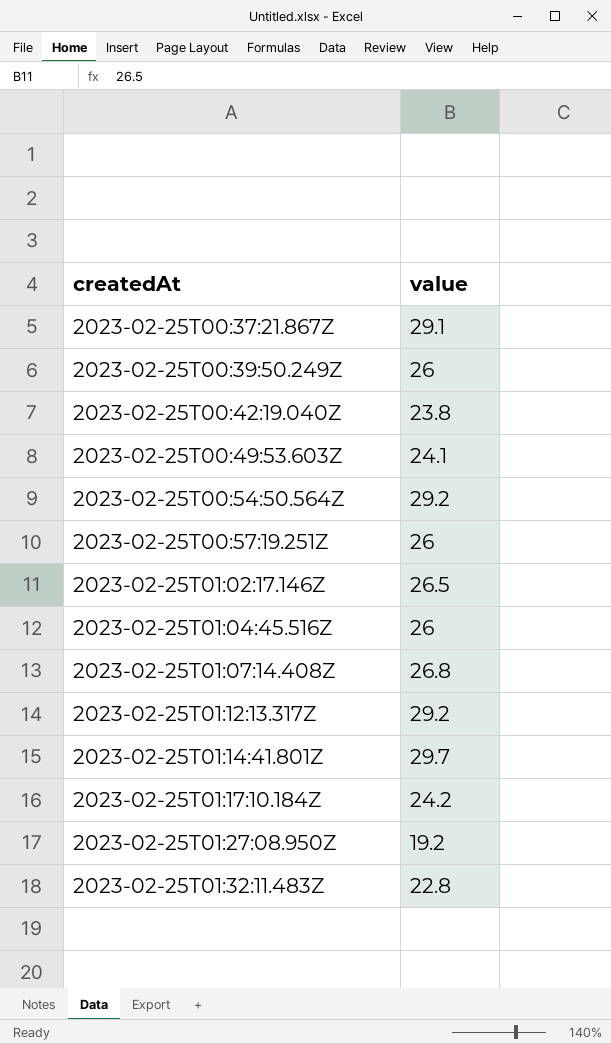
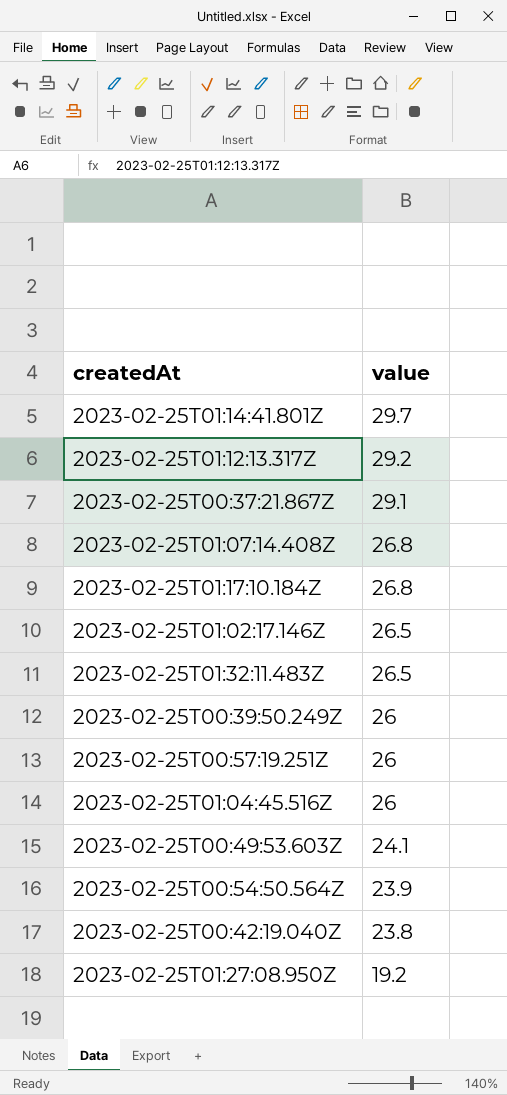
row order: createdAt ascending -> value descending
2023-02-25T01:17:10.184Z | value: 24.2 -> 26.8
2023-02-25T01:32:11.483Z | value: 22.8 -> 26.5
2023-02-25T00:54:50.564Z | value: 29.2 -> 23.9

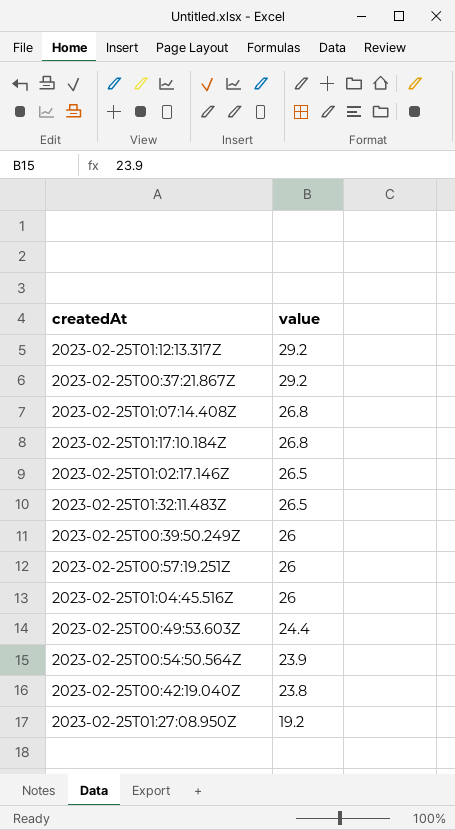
row 2023-02-25T01:14:41.801Z: 29.7 -> none
2023-02-25T00:37:21.867Z | value: 29.1 -> 29.2
2023-02-25T00:49:53.603Z | value: 24.1 -> 24.4

